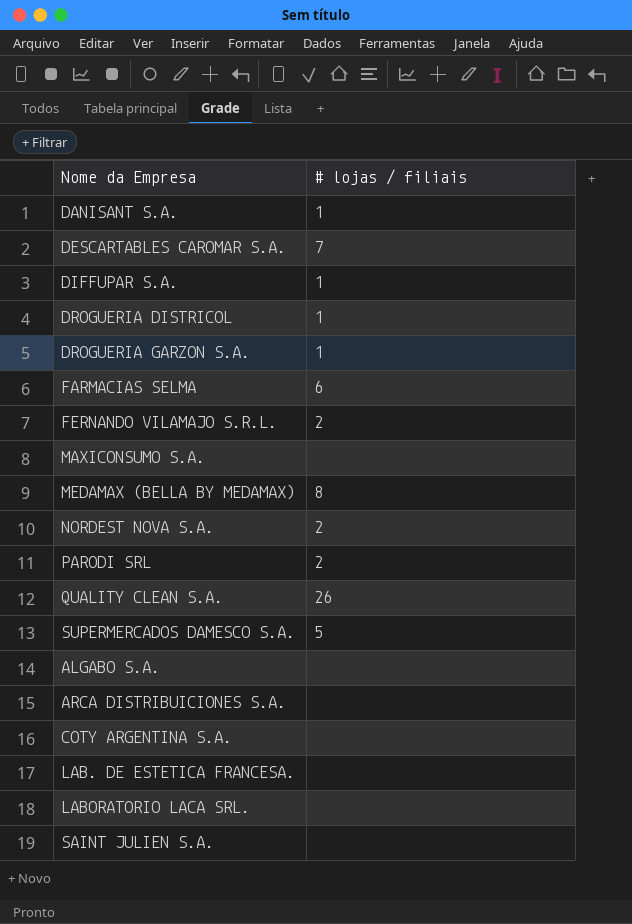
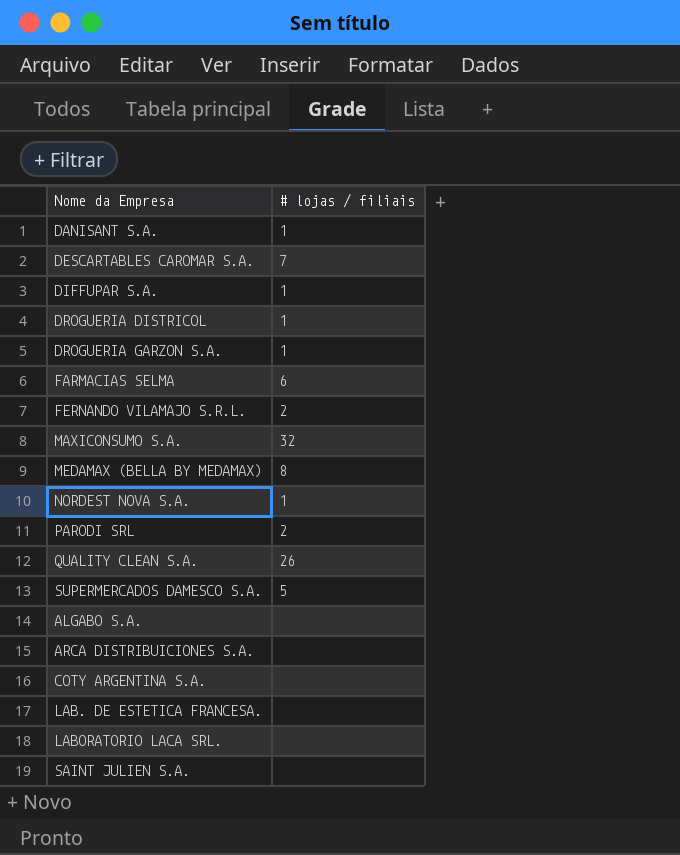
MAXICONSUMO S.A. | # lojas / filiais: none -> 32
NORDEST NOVA S.A. | # lojas / filiais: 2 -> 1

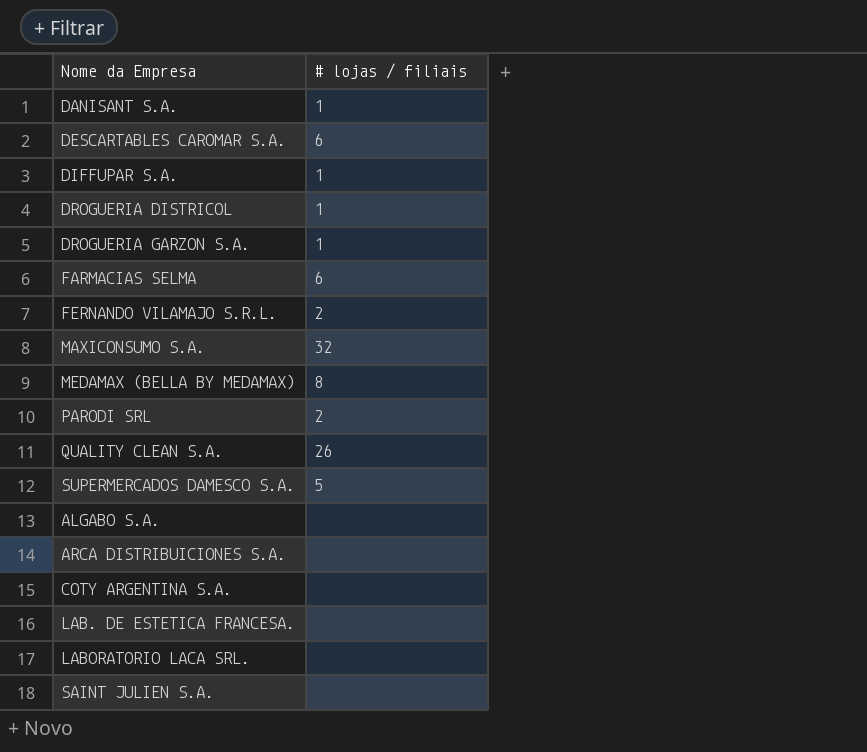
row NORDEST NOVA S.A.: 1 -> none
DESCARTABLES CAROMAR S.A. | # lojas / filiais: 7 -> 6

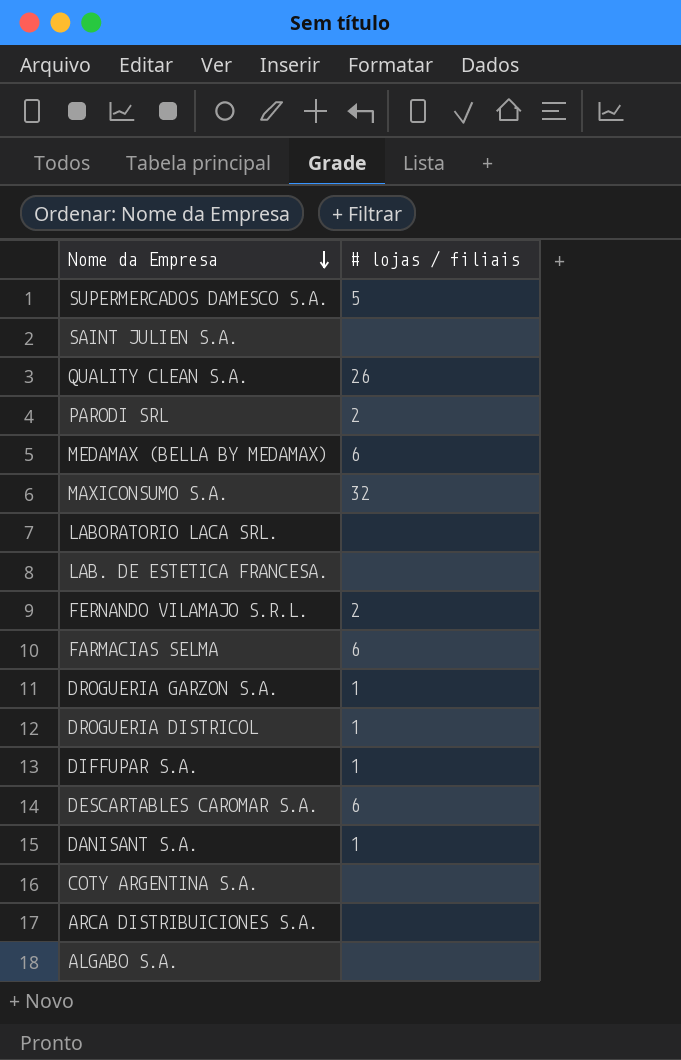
row order: none -> Nome da Empresa descending
MEDAMAX (BELLA BY MEDAMAX) | # lojas / filiais: 8 -> 6

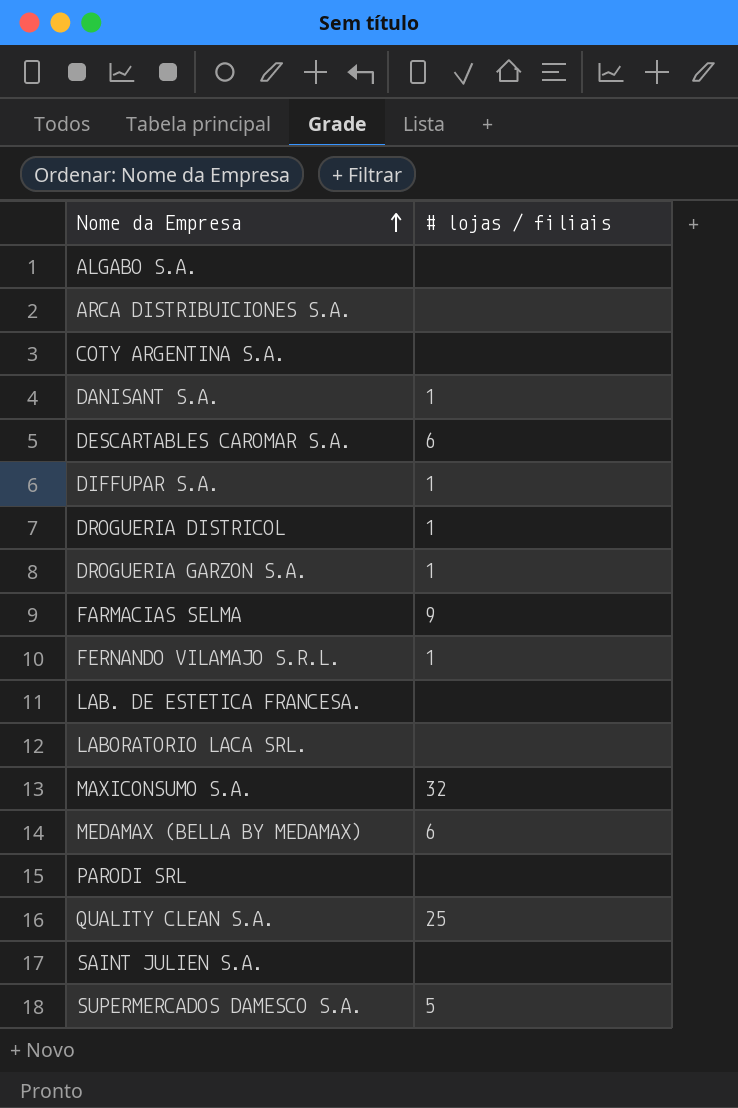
row order: Nome da Empresa descending -> Nome da Empresa ascending
FARMACIAS SELMA | # lojas / filiais: 6 -> 9
FERNANDO VILAMAJO S.R.L. | # lojas / filiais: 2 -> 1
PARODI SRL | # lojas / filiais: 2 -> none
QUALITY CLEAN S.A. | # lojas / filiais: 26 -> 25

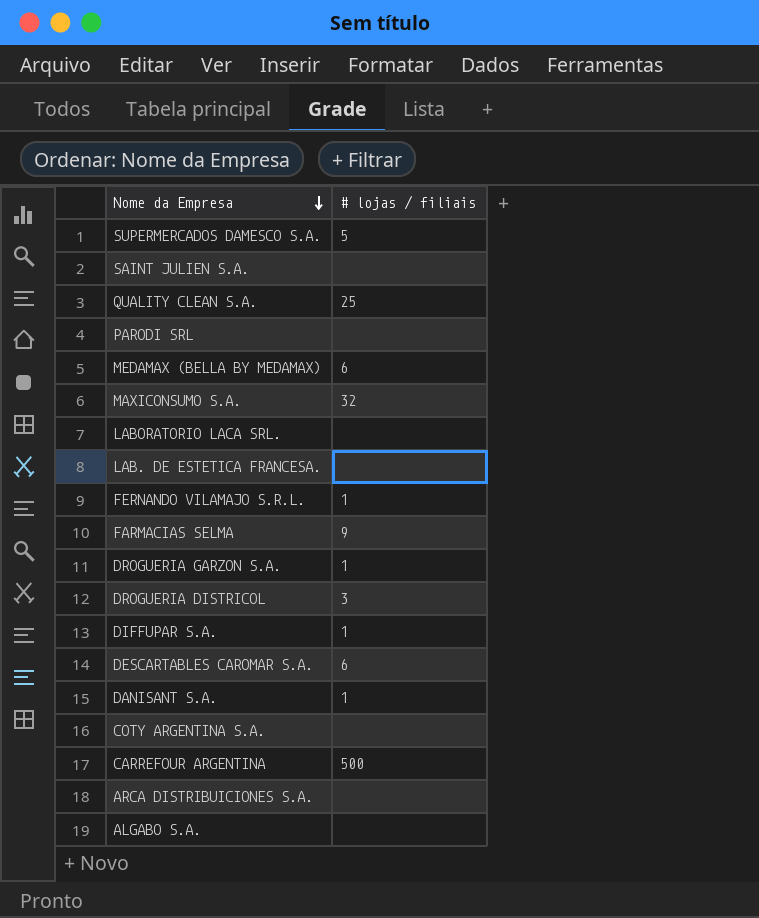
row order: Nome da Empresa ascending -> Nome da Empresa descending
DROGUERIA DISTRICOL | # lojas / filiais: 1 -> 3
row CARREFOUR ARGENTINA: none -> 500

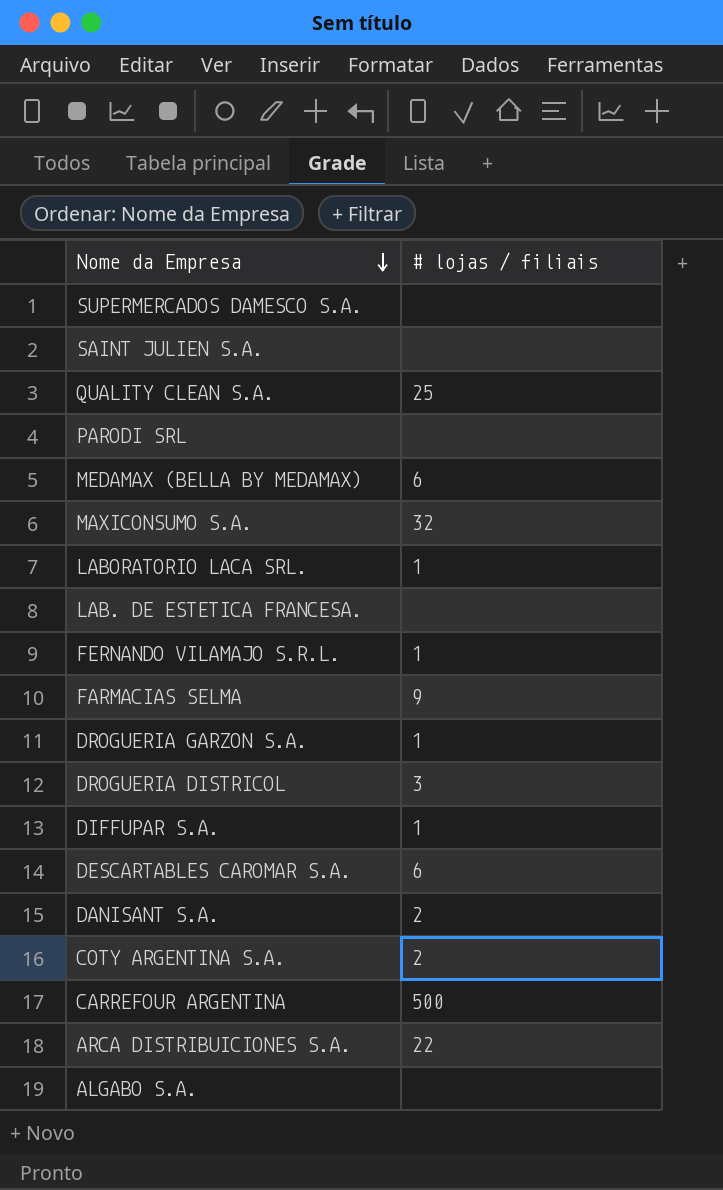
SUPERMERCADOS DAMESCO S.A. | # lojas / filiais: 5 -> none
LABORATORIO LACA SRL. | # lojas / filiais: none -> 1
DANISANT S.A. | # lojas / filiais: 1 -> 2
COTY ARGENTINA S.A. | # lojas / filiais: none -> 2
ARCA DISTRIBUICIONES S.A. | # lojas / filiais: none -> 22

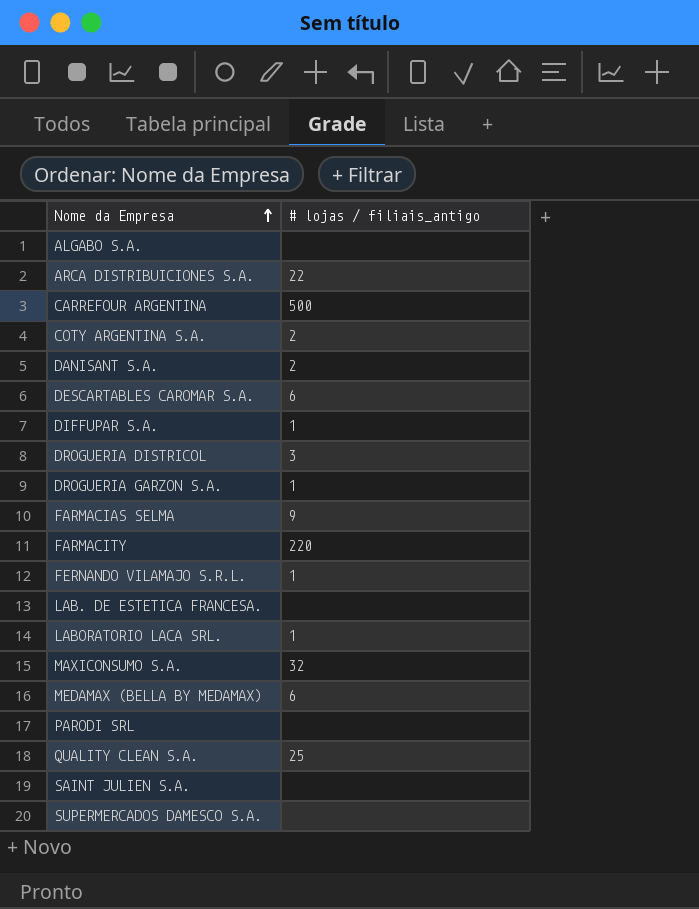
row order: Nome da Empresa descending -> Nome da Empresa ascending
column name: # lojas / filiais -> # lojas / filiais_antigo
row FARMACITY: none -> 220

